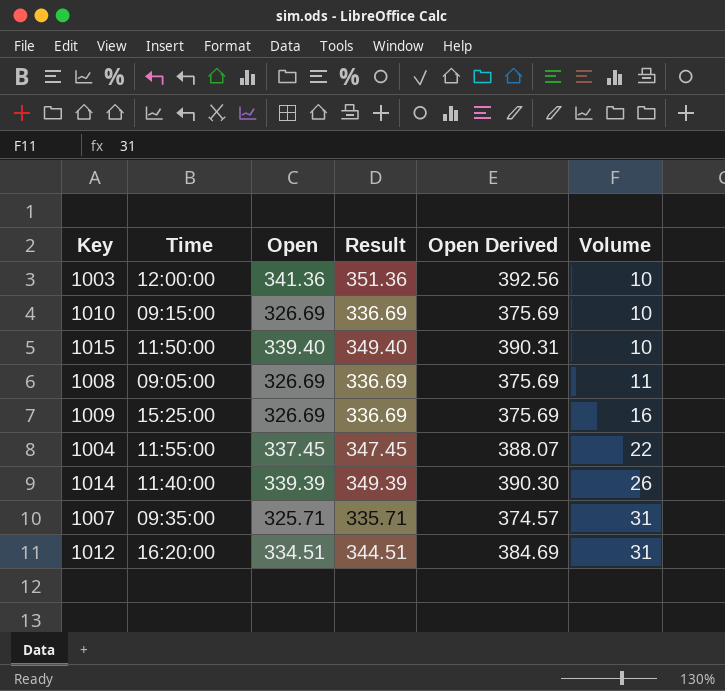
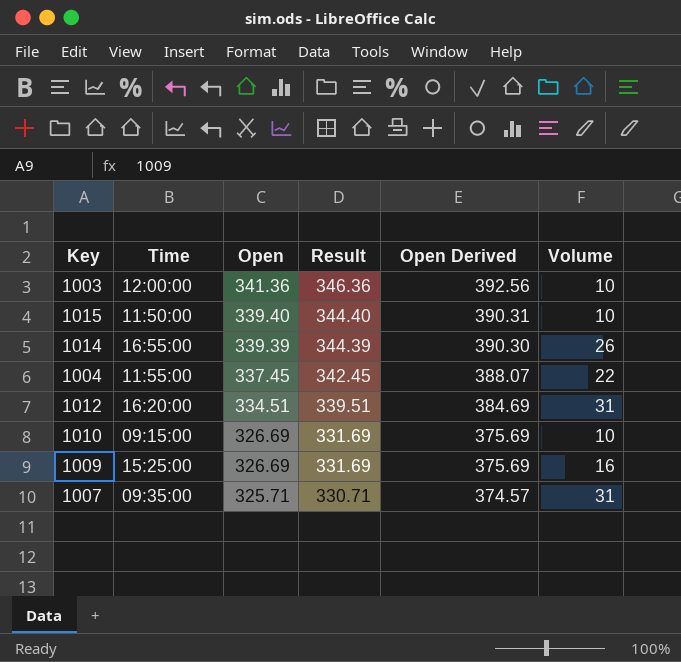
row order: Volume ascending -> Open descending
column Result | formula: [Open] + 10 -> [Open] + 5
row 1008: 09:05:00 | 326.69 | 336.69 | 375.69 | 11 -> none
1014 | Time: 11:40:00 -> 16:55:00

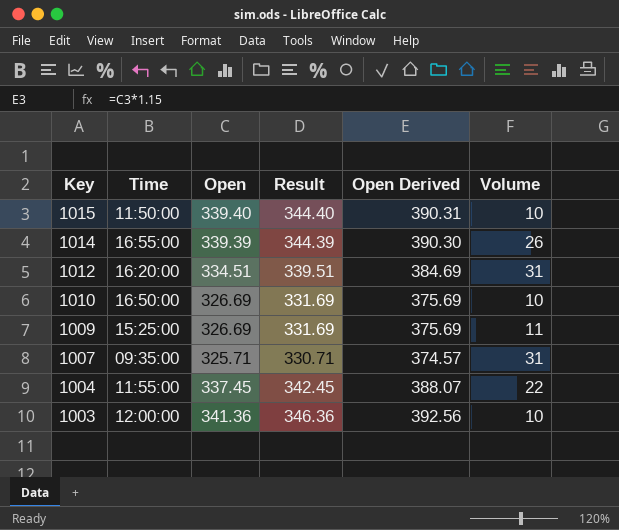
row order: Open descending -> Key descending
1010 | Time: 09:15:00 -> 16:50:00
1009 | Volume: 16 -> 11

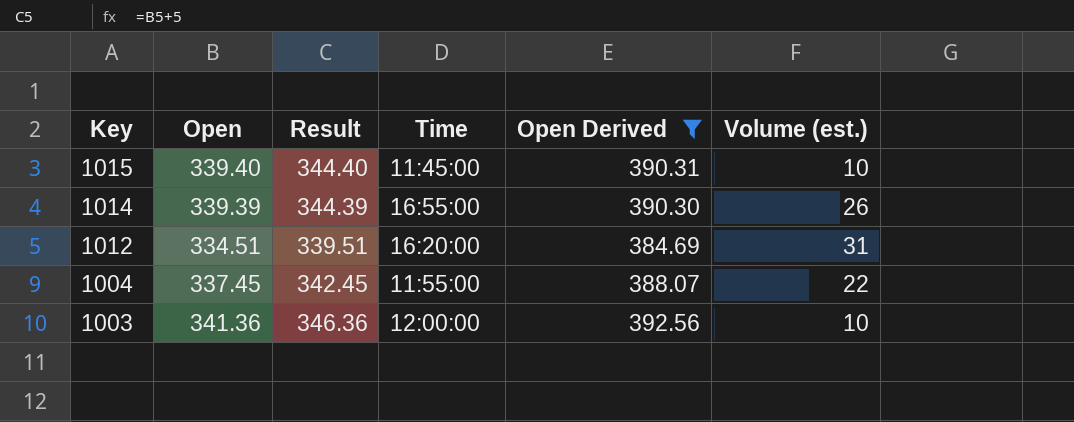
filter: none -> Open Derived >= 384.69
column Time | position: 2 -> 4
column name: Volume -> Volume (est.)
1015 | Time: 11:50:00 -> 11:45:00

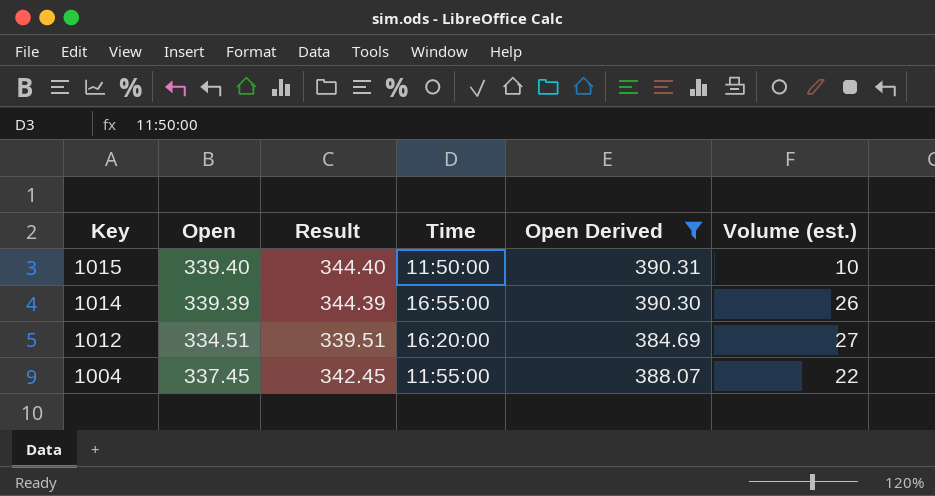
row 1003: 341.36 | 346.36 | 12:00:00 | 392.56 | 10 -> none
1015 | Time: 11:45:00 -> 11:50:00
1012 | Volume (est.): 31 -> 27

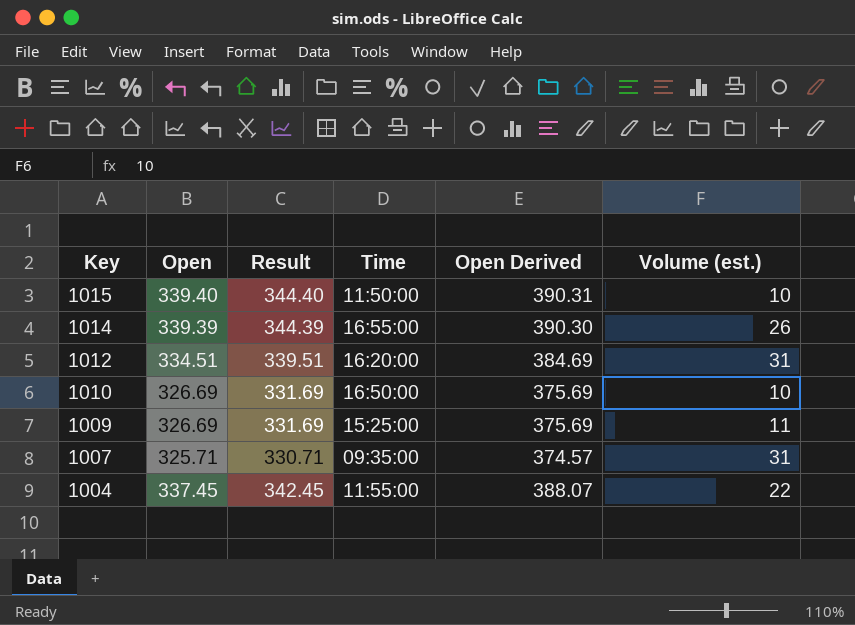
filter: Open Derived >= 384.69 -> none
1012 | Volume (est.): 27 -> 31

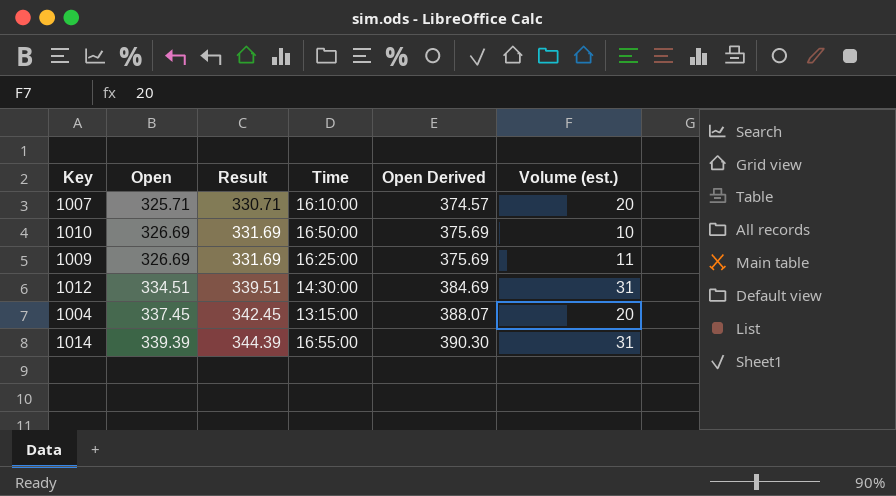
row order: Key descending -> Open ascending
row 1015: 339.40 | 344.40 | 11:50:00 | 390.31 | 10 -> none
1007 | Time: 09:35:00 -> 16:10:00
1007 | Volume (est.): 31 -> 20
1009 | Time: 15:25:00 -> 16:25:00
1012 | Time: 16:20:00 -> 14:30:00
1004 | Time: 11:55:00 -> 13:15:00
1004 | Volume (est.): 22 -> 20
1014 | Volume (est.): 26 -> 31

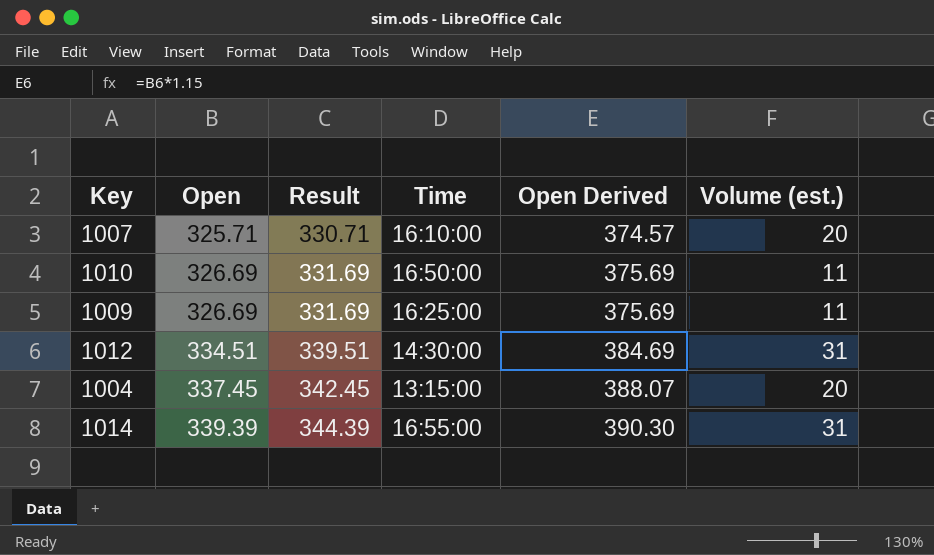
1010 | Volume (est.): 10 -> 11

